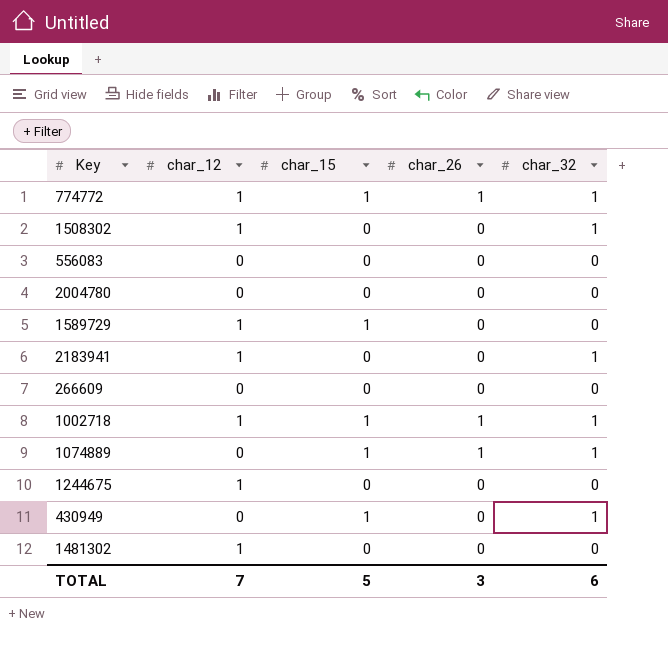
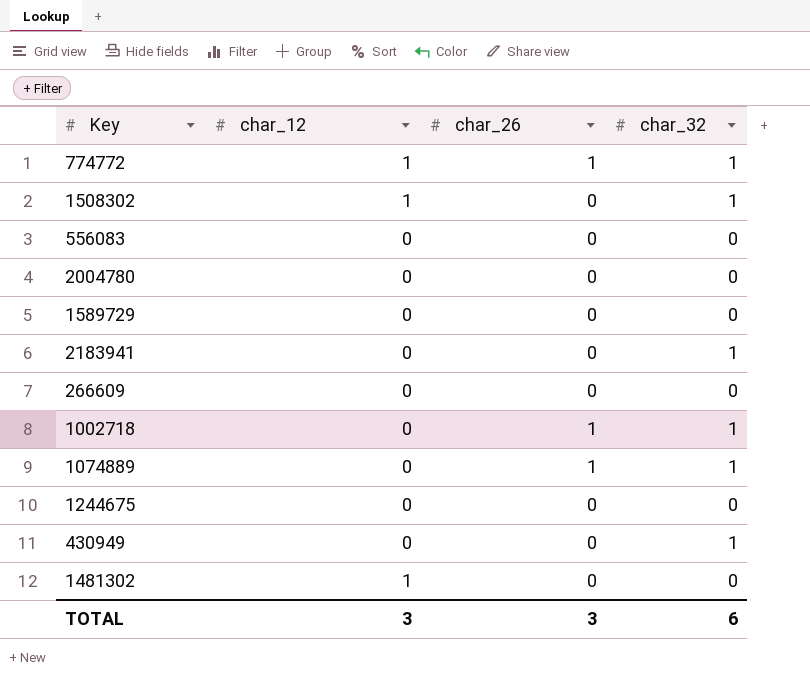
column char_15 | position: 3 -> none
1589729 | char_12: 1 -> 0
2183941 | char_12: 1 -> 0
1002718 | char_12: 1 -> 0
1244675 | char_12: 1 -> 0
TOTAL | char_12: 7 -> 3

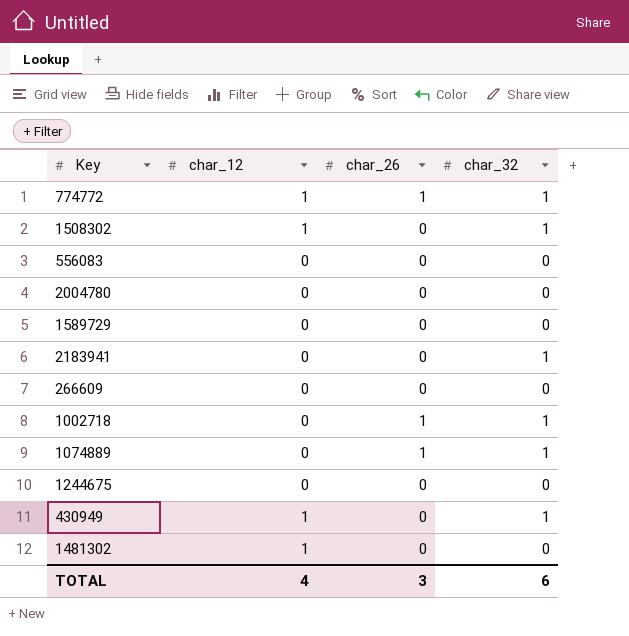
430949 | char_12: 0 -> 1
TOTAL | char_12: 3 -> 4

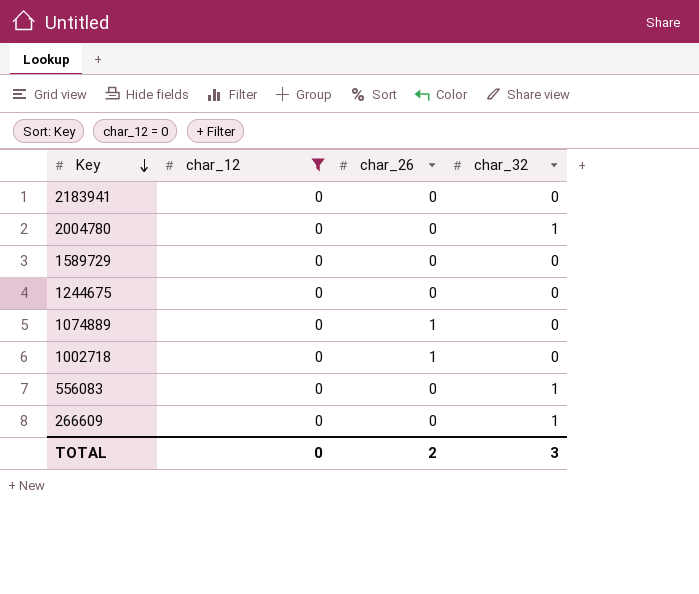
filter: none -> char_12 = 0
row order: none -> Key descending
2183941 | char_32: 1 -> 0
2004780 | char_32: 0 -> 1
1074889 | char_32: 1 -> 0
1002718 | char_32: 1 -> 0
556083 | char_32: 0 -> 1
266609 | char_32: 0 -> 1
TOTAL | char_12: 4 -> 0
TOTAL | char_26: 3 -> 2
TOTAL | char_32: 6 -> 3

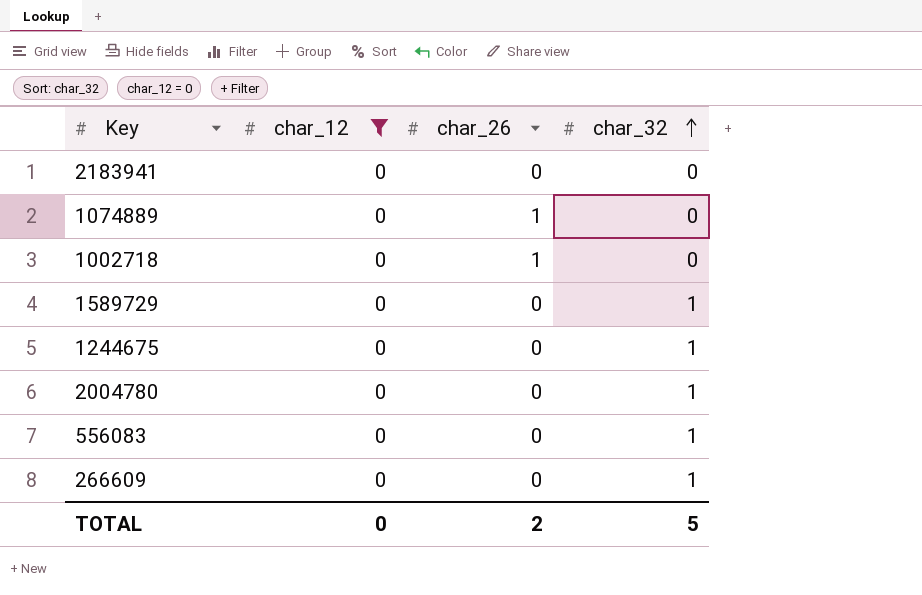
row order: Key descending -> char_32 ascending
1589729 | char_32: 0 -> 1
1244675 | char_32: 0 -> 1
TOTAL | char_32: 3 -> 5

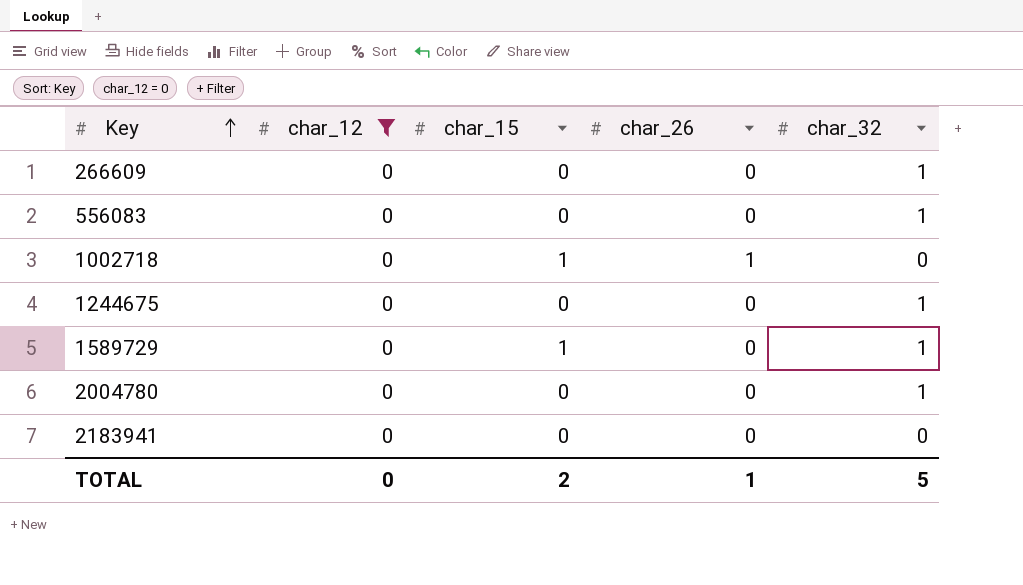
row order: char_32 ascending -> Key ascending
column char_15 | position: none -> 3
row 1074889: 0 | 1 | 0 -> none
TOTAL | char_26: 2 -> 1

